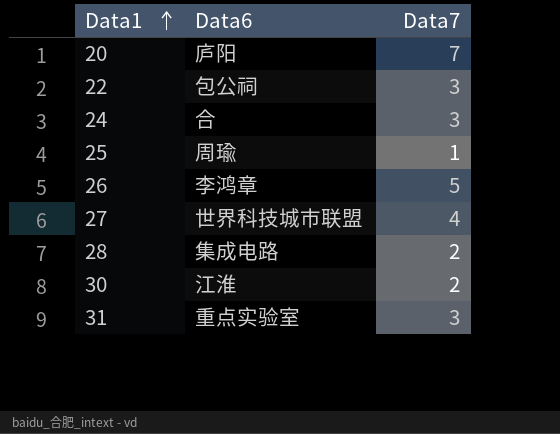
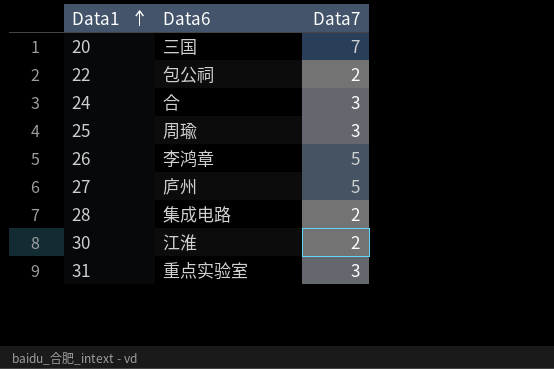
20 | Data6: 庐阳 -> 三国
22 | Data7: 3 -> 2
25 | Data7: 1 -> 3
27 | Data6: 世界科技城市联盟 -> 庐州
27 | Data7: 4 -> 5

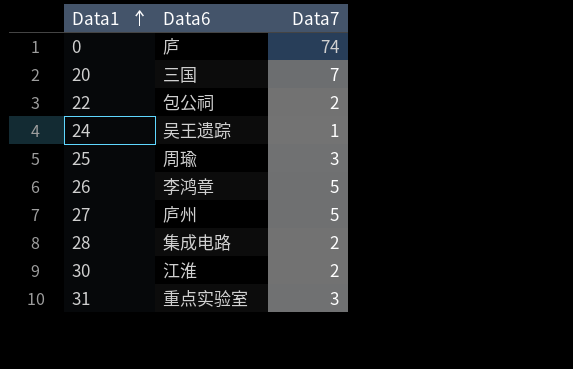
row 0: none -> 庐 | 74
24 | Data6: 合 -> 吴王遗踪
24 | Data7: 3 -> 1

